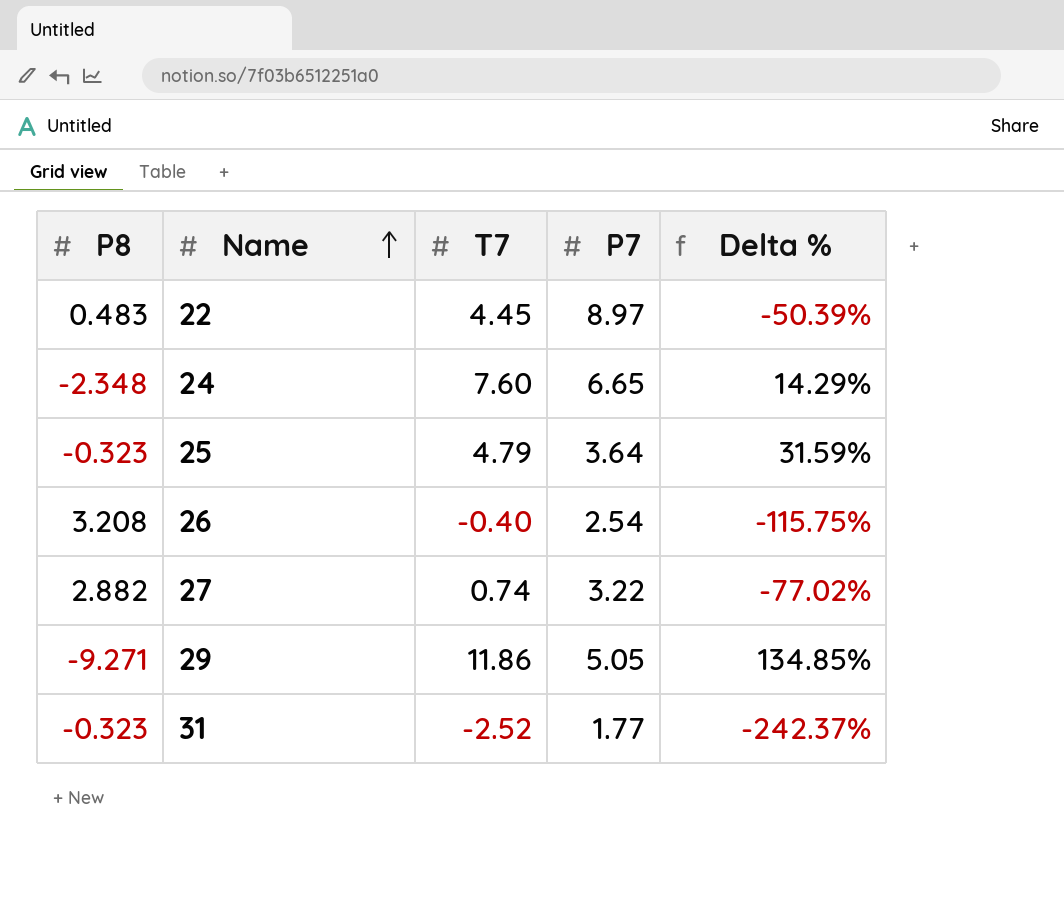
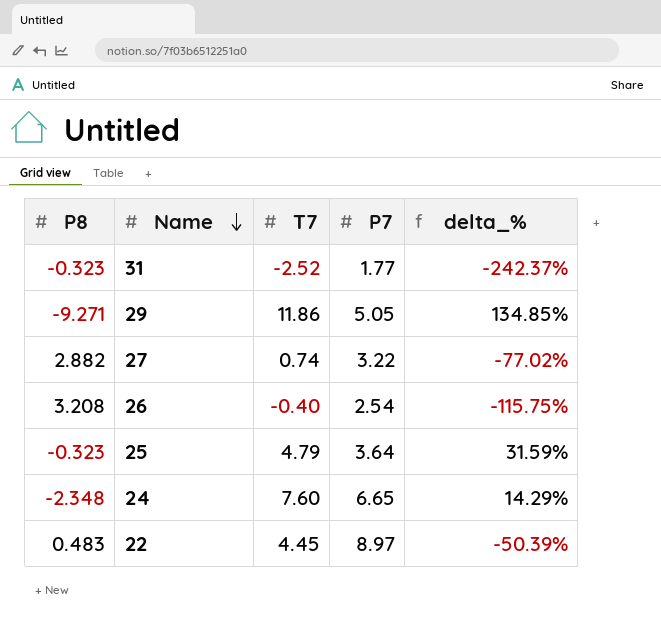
row order: Name ascending -> Name descending
column name: Delta % -> delta_%

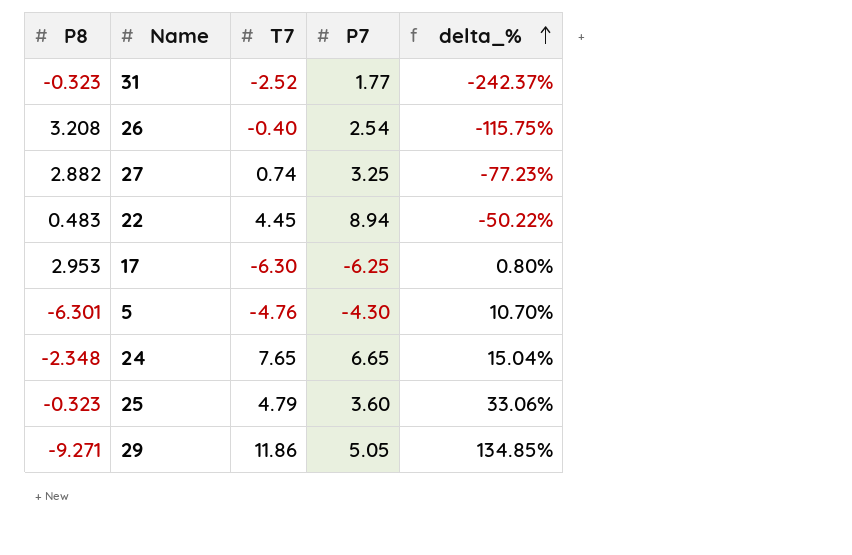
row order: Name descending -> delta_% ascending
27 | P7: 3.22 -> 3.25
27 | delta_%: -77.02% -> -77.23%
22 | P7: 8.97 -> 8.94
22 | delta_%: -50.39% -> -50.22%
row 17: none -> 2.953 | -6.30 | -6.25 | 0.80%
row 5: none -> -6.301 | -4.76 | -4.30 | 10.70%
24 | T7: 7.60 -> 7.65
24 | delta_%: 14.29% -> 15.04%
25 | P7: 3.64 -> 3.60
25 | delta_%: 31.59% -> 33.06%

